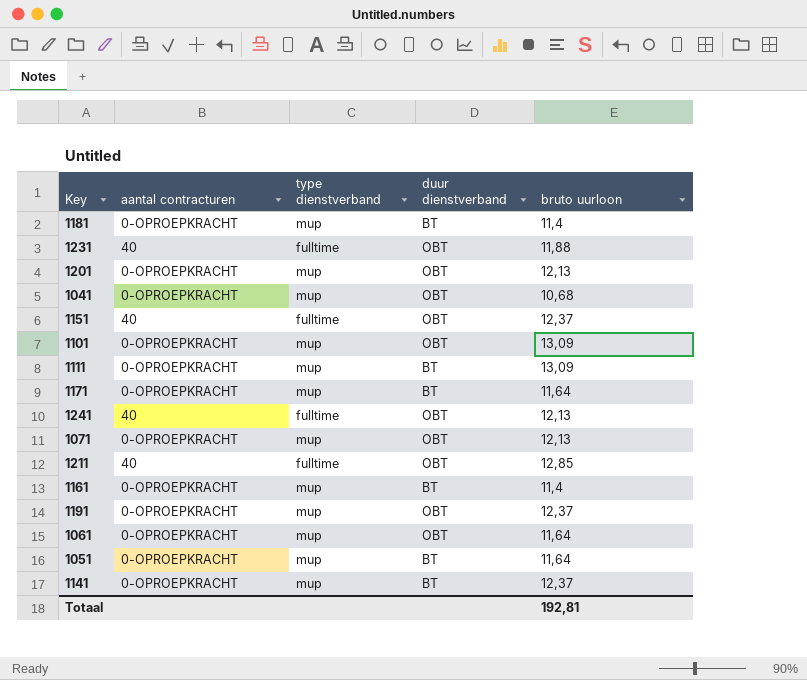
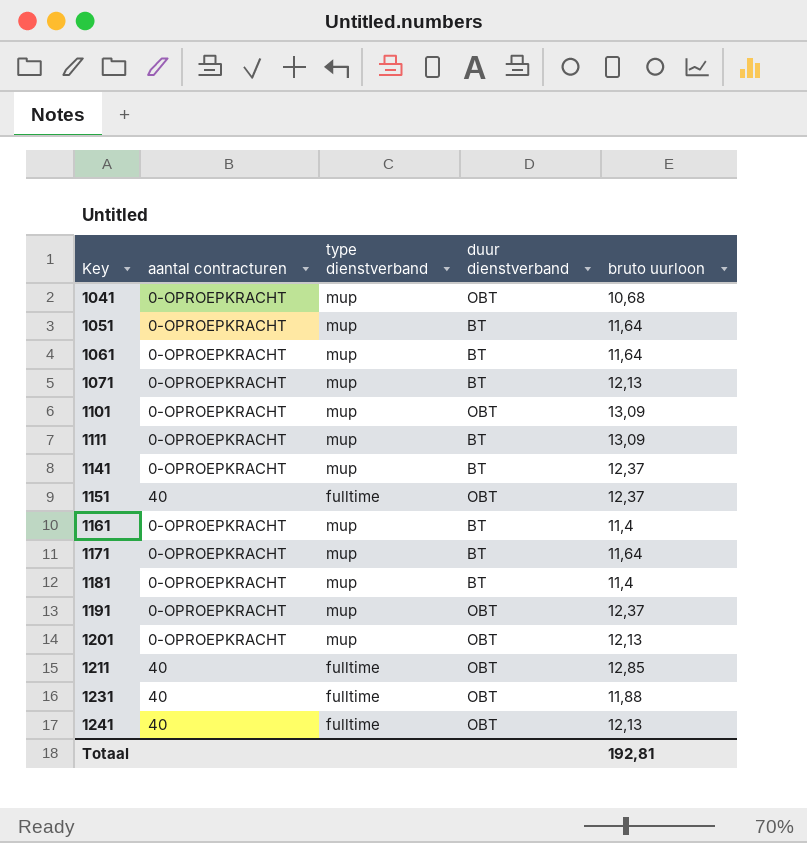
row order: none -> Key ascending
1061 | duur dienstverband: OBT -> BT
1071 | duur dienstverband: OBT -> BT

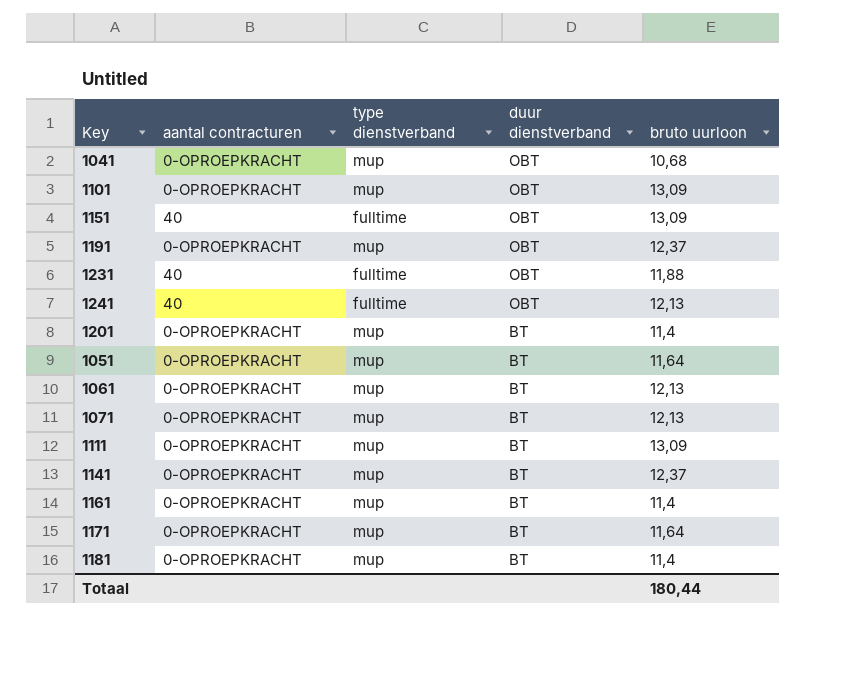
row order: Key ascending -> duur dienstverband descending
row 1211: 40 | fulltime | OBT | 12,85 -> none
1151 | bruto uurloon: 12,37 -> 13,09
1201 | duur dienstverband: OBT -> BT
1201 | bruto uurloon: 12,13 -> 11,4
1061 | bruto uurloon: 11,64 -> 12,13
Totaal | bruto uurloon: 192,81 -> 180,44

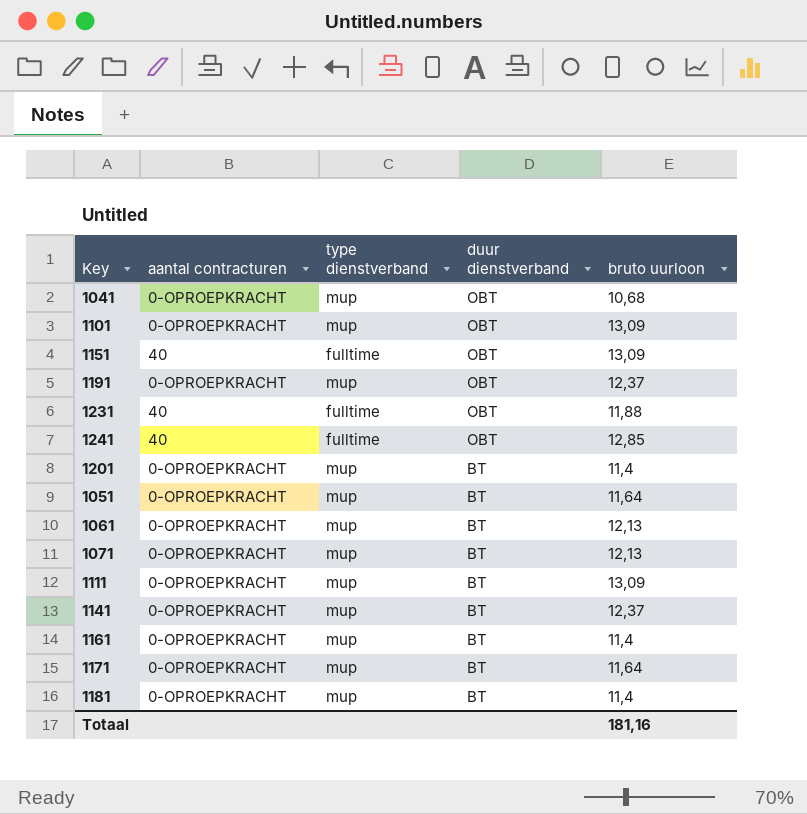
1241 | bruto uurloon: 12,13 -> 12,85
Totaal | bruto uurloon: 180,44 -> 181,16

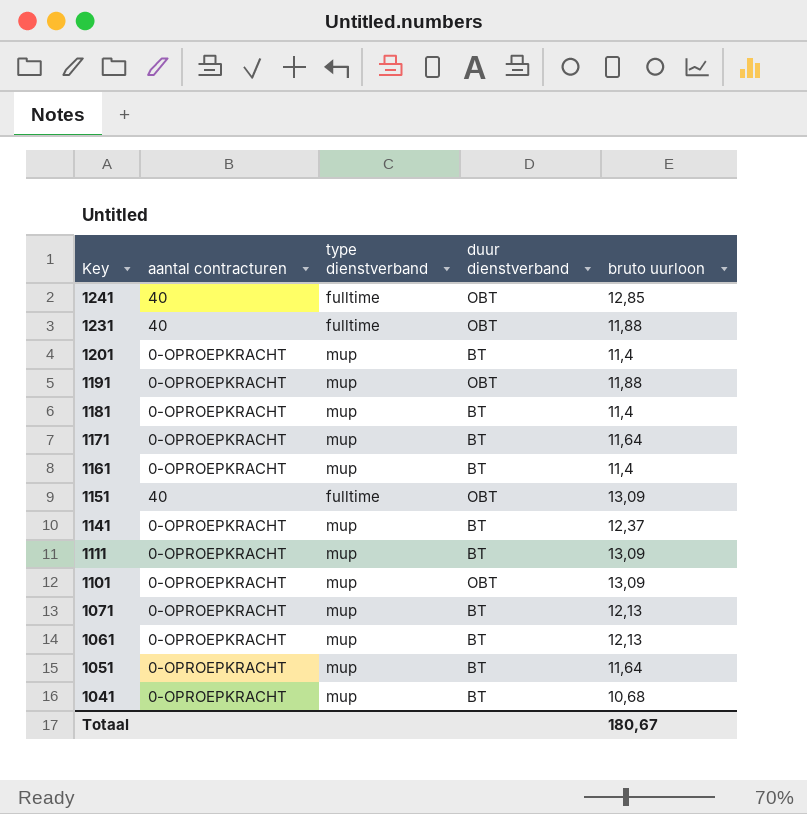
row order: duur dienstverband descending -> Key descending
1191 | bruto uurloon: 12,37 -> 11,88
1041 | duur dienstverband: OBT -> BT
Totaal | bruto uurloon: 181,16 -> 180,67

